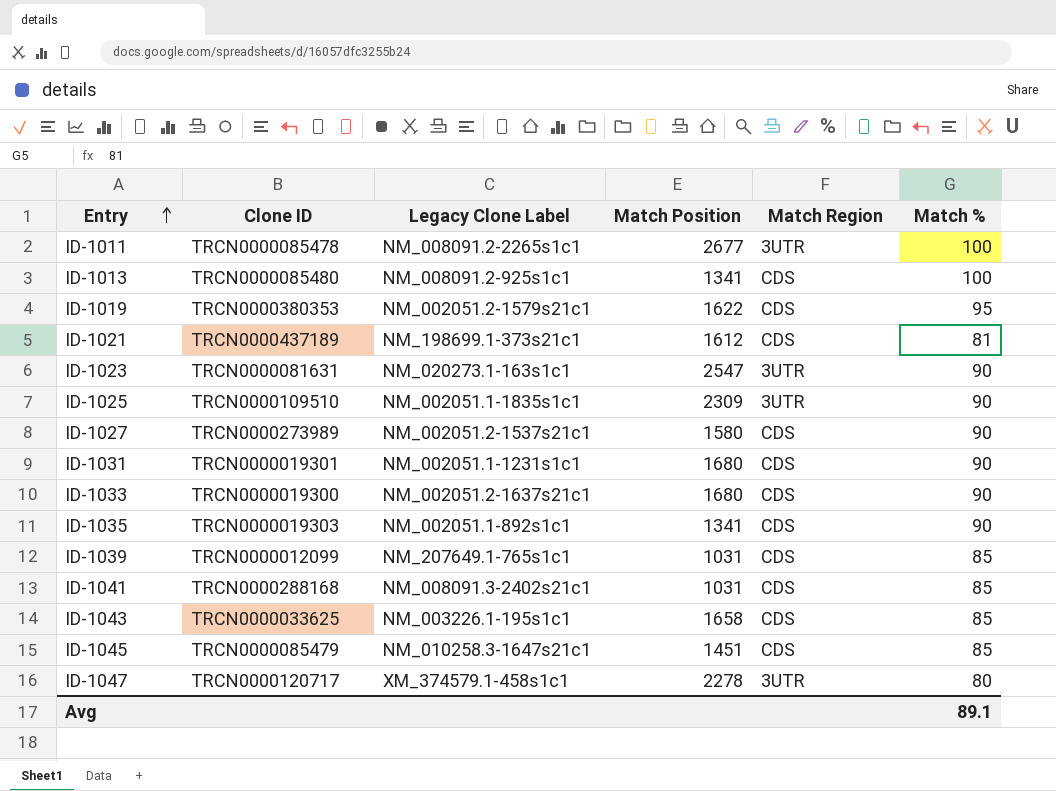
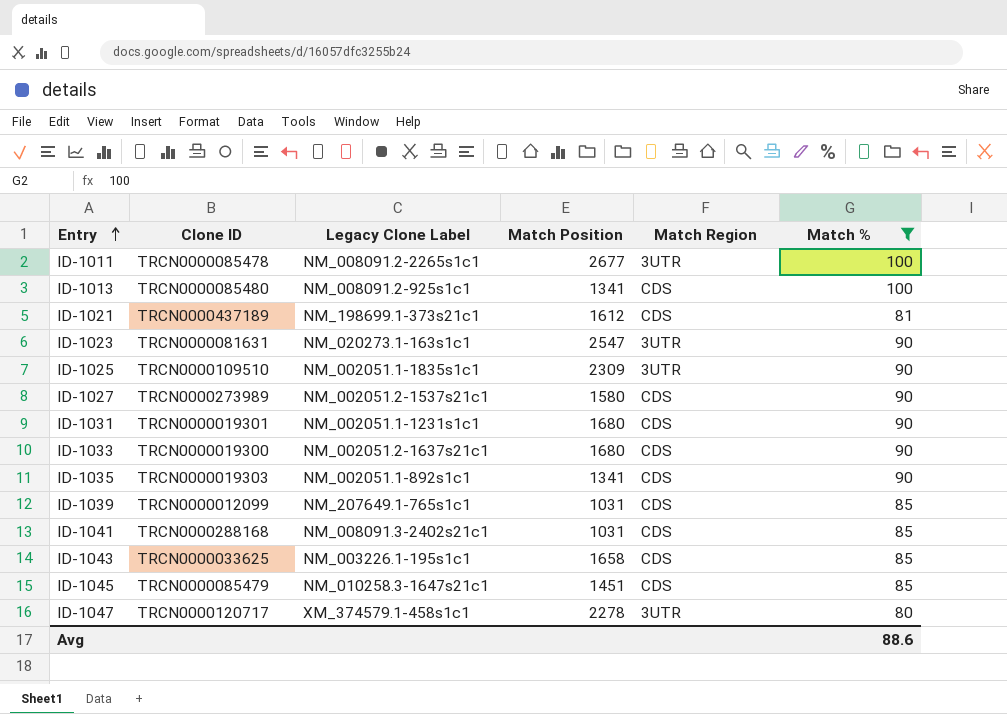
filter: none -> Match % != 95
Avg | Match %: 89.1 -> 88.6

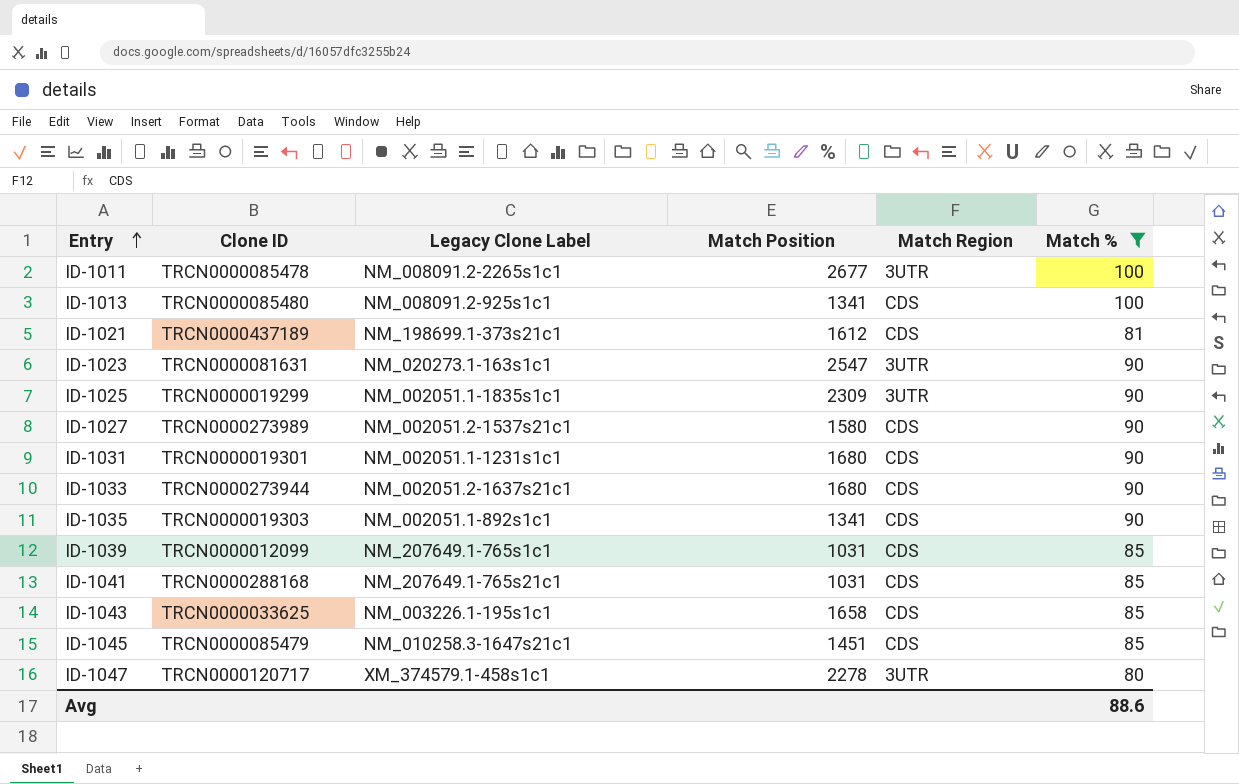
ID-1025 | Clone ID: TRCN0000109510 -> TRCN0000019299
ID-1033 | Clone ID: TRCN0000019300 -> TRCN0000273944
ID-1041 | Legacy Clone Label: NM_008091.3-2402s21c1 -> NM_207649.1-765s21c1

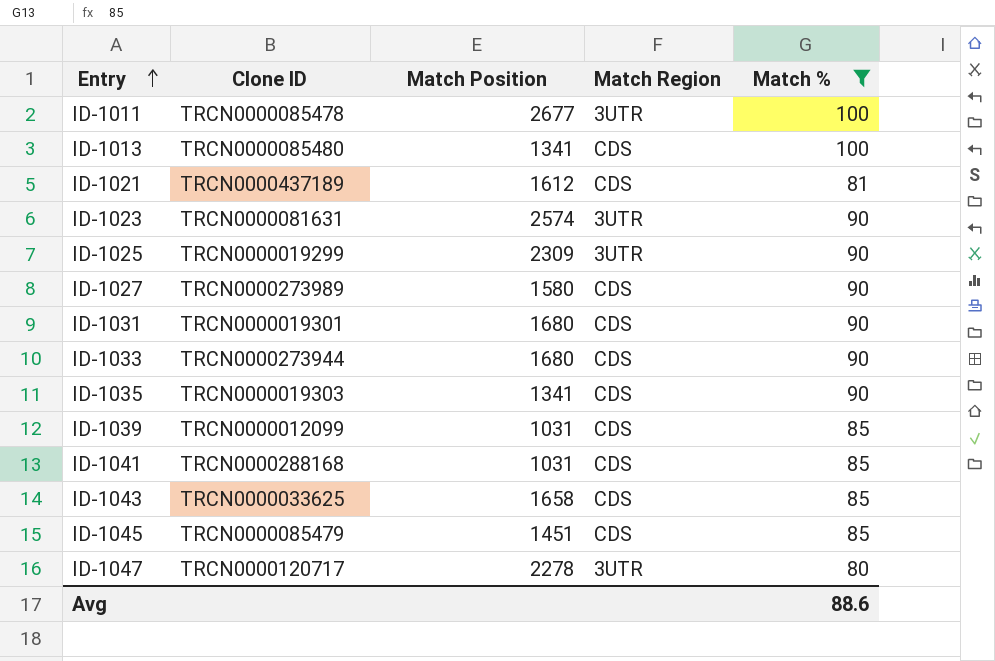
column Legacy Clone Label | position: 3 -> none
ID-1023 | Match Position: 2547 -> 2574

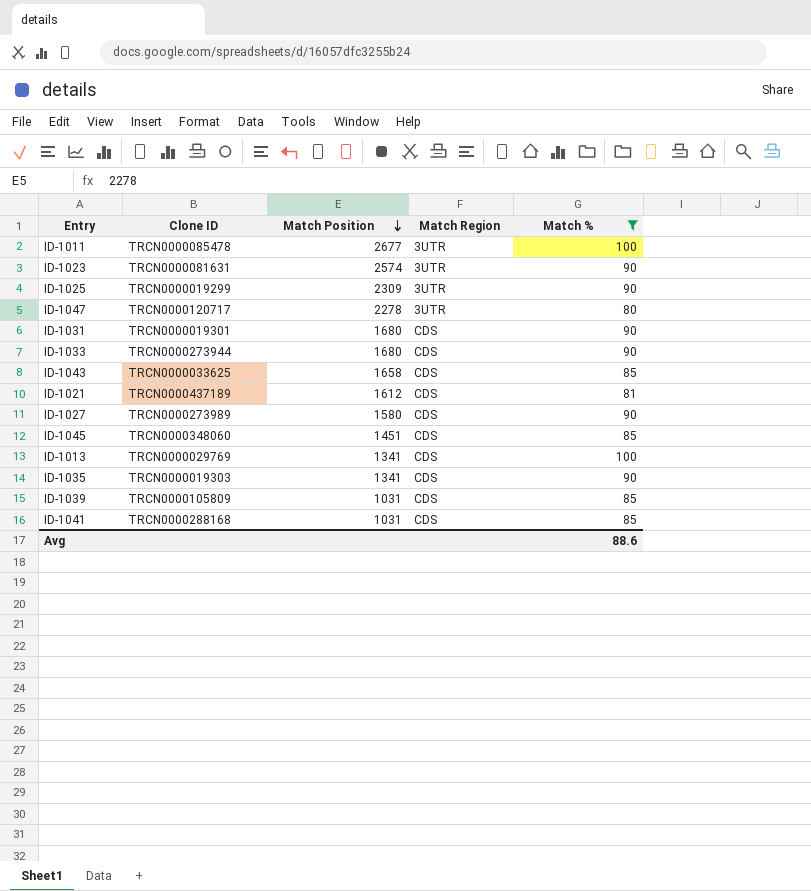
row order: Entry ascending -> Match Position descending
ID-1045 | Clone ID: TRCN0000085479 -> TRCN0000348060
ID-1013 | Clone ID: TRCN0000085480 -> TRCN0000029769
ID-1039 | Clone ID: TRCN0000012099 -> TRCN0000105809

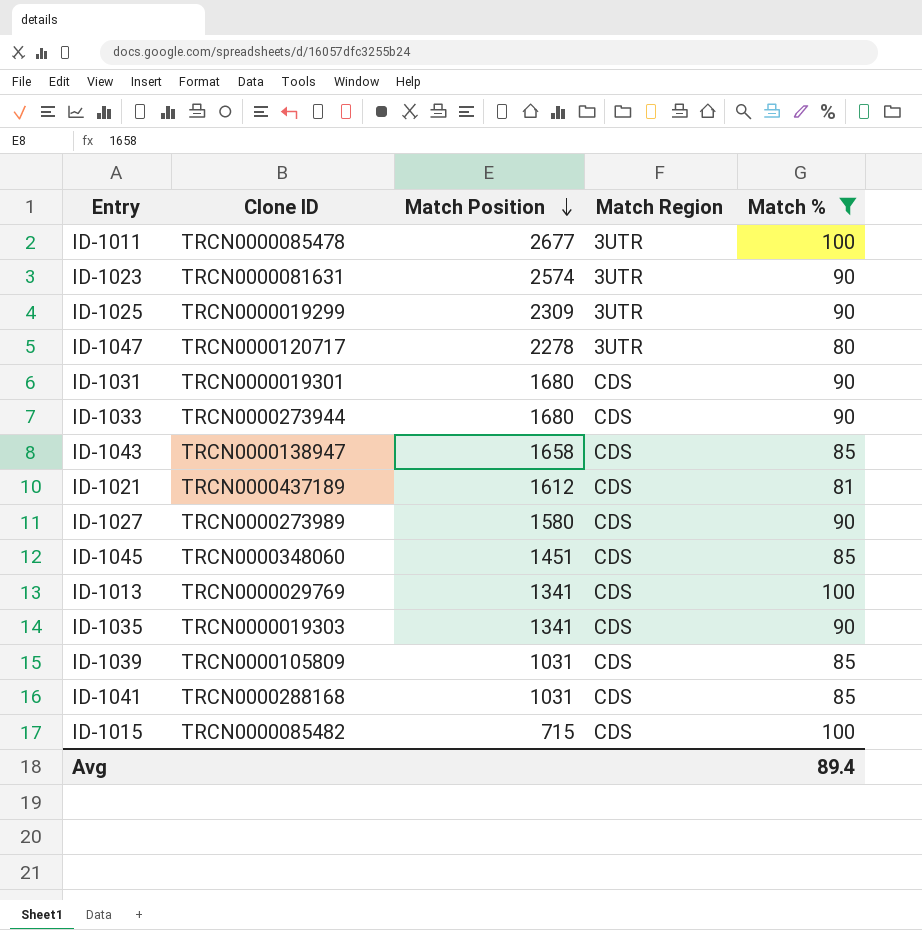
ID-1043 | Clone ID: TRCN0000033625 -> TRCN0000138947
row ID-1015: none -> TRCN0000085482 | 715 | CDS | 100
Avg | Match %: 88.6 -> 89.4

